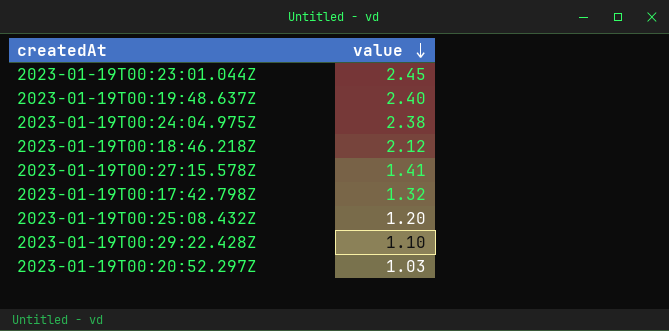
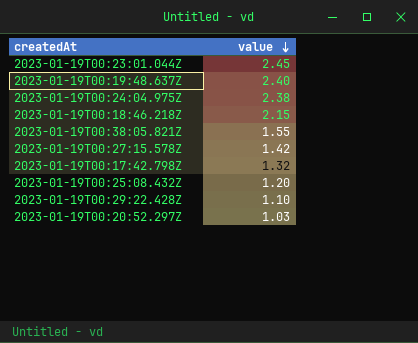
2023-01-19T00:18:46.218Z | value: 2.12 -> 2.15
row 2023-01-19T00:38:05.821Z: none -> 1.55
2023-01-19T00:27:15.578Z | value: 1.41 -> 1.42

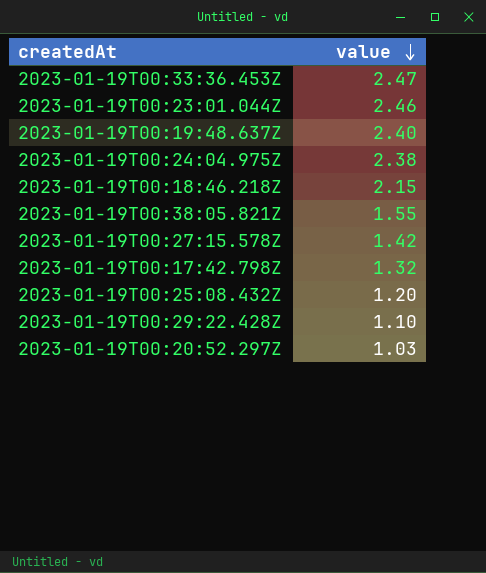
row 2023-01-19T00:33:36.453Z: none -> 2.47
2023-01-19T00:23:01.044Z | value: 2.45 -> 2.46

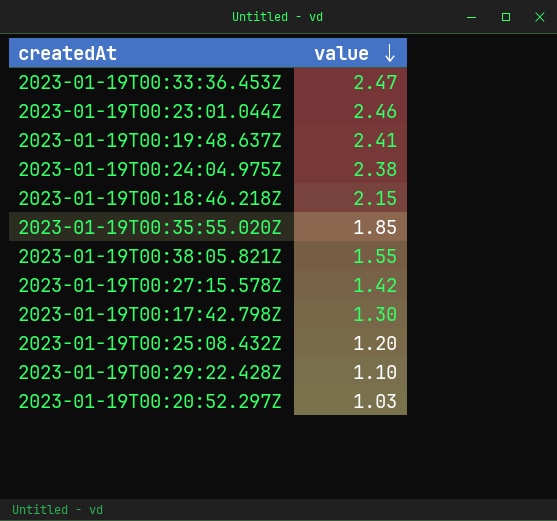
2023-01-19T00:19:48.637Z | value: 2.40 -> 2.41
row 2023-01-19T00:35:55.020Z: none -> 1.85
2023-01-19T00:17:42.798Z | value: 1.32 -> 1.30

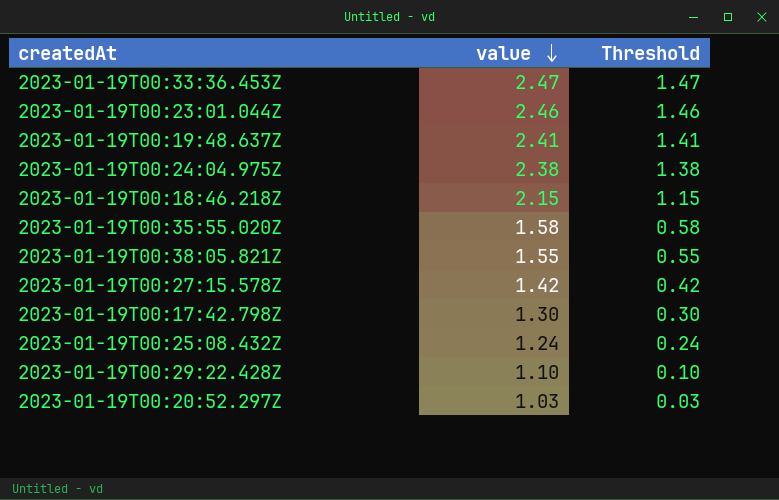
column Threshold | formula: none -> [value] - 1
2023-01-19T00:35:55.020Z | value: 1.85 -> 1.58
2023-01-19T00:25:08.432Z | value: 1.20 -> 1.24

